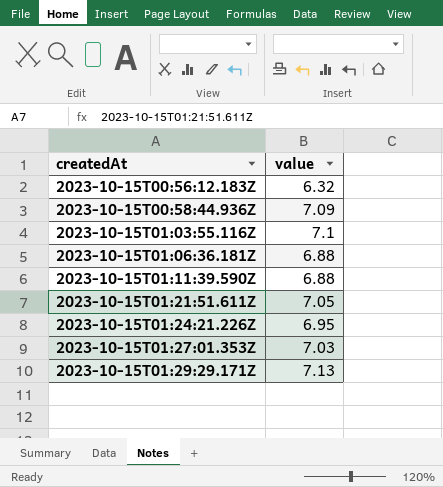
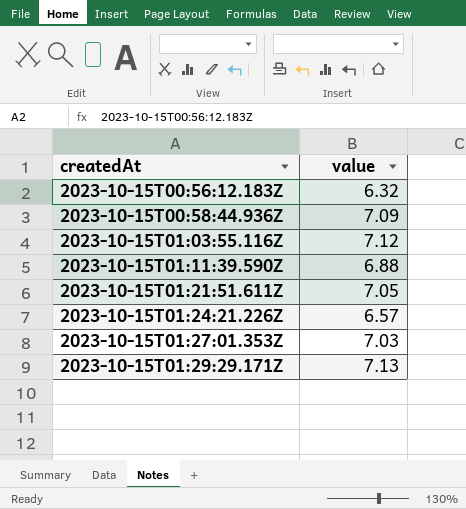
row 2023-10-15T01:06:36.181Z: 6.88 -> none
2023-10-15T01:03:55.116Z | value: 7.1 -> 7.12
2023-10-15T01:24:21.226Z | value: 6.95 -> 6.57

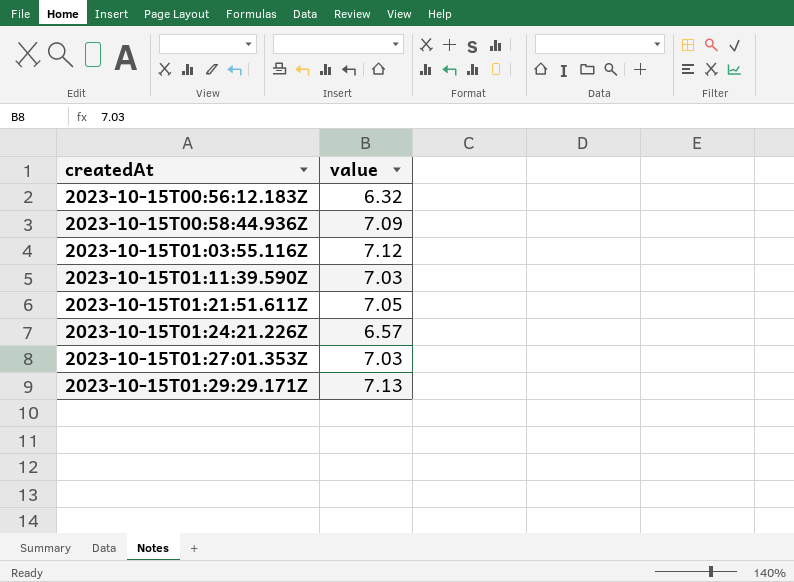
2023-10-15T01:11:39.590Z | value: 6.88 -> 7.03

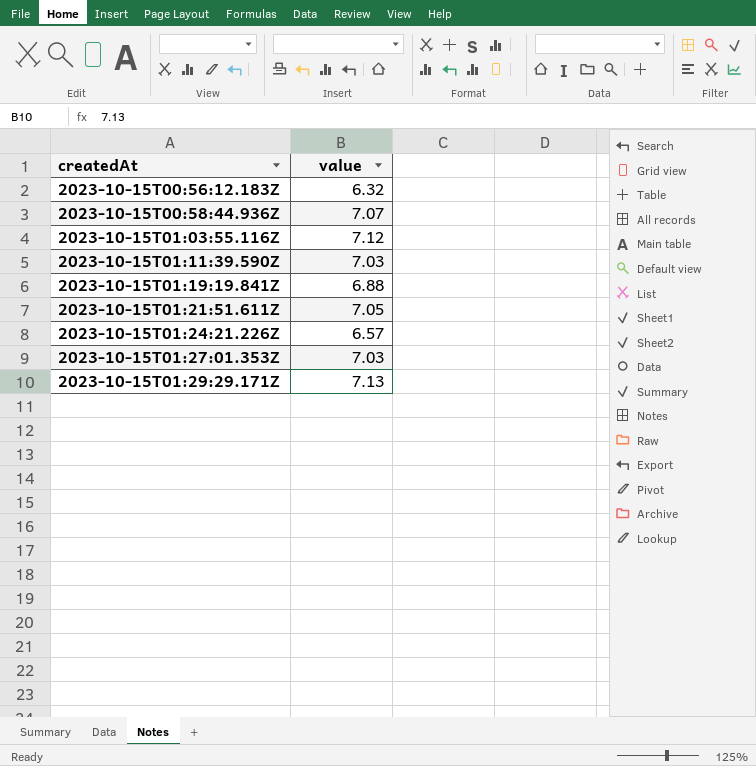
2023-10-15T00:58:44.936Z | value: 7.09 -> 7.07
row 2023-10-15T01:19:19.841Z: none -> 6.88

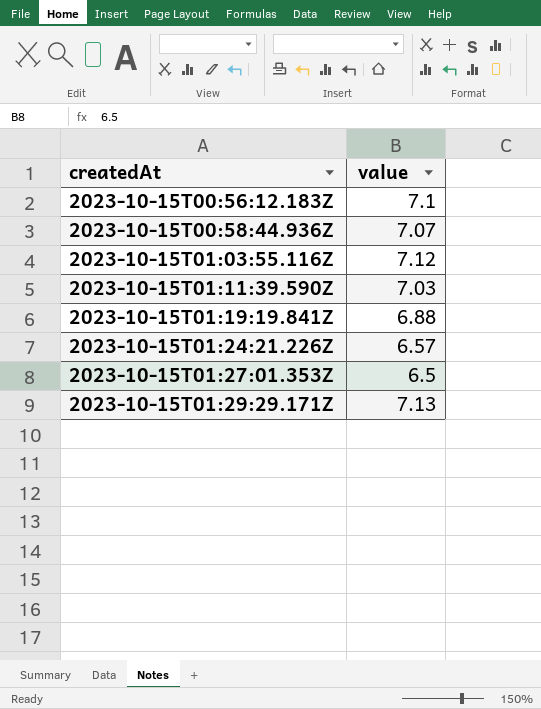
row 2023-10-15T01:21:51.611Z: 7.05 -> none
2023-10-15T00:56:12.183Z | value: 6.32 -> 7.1
2023-10-15T01:27:01.353Z | value: 7.03 -> 6.5

